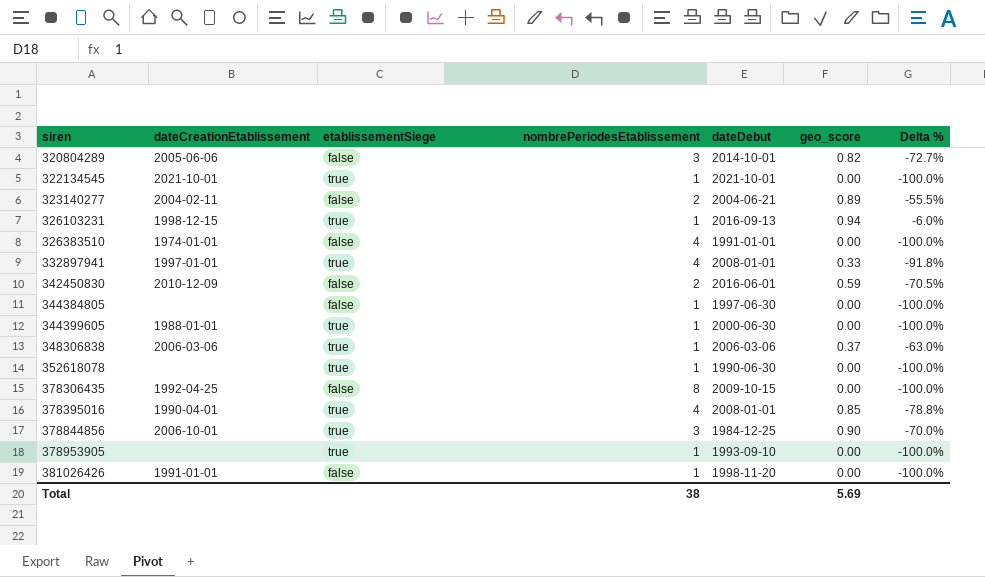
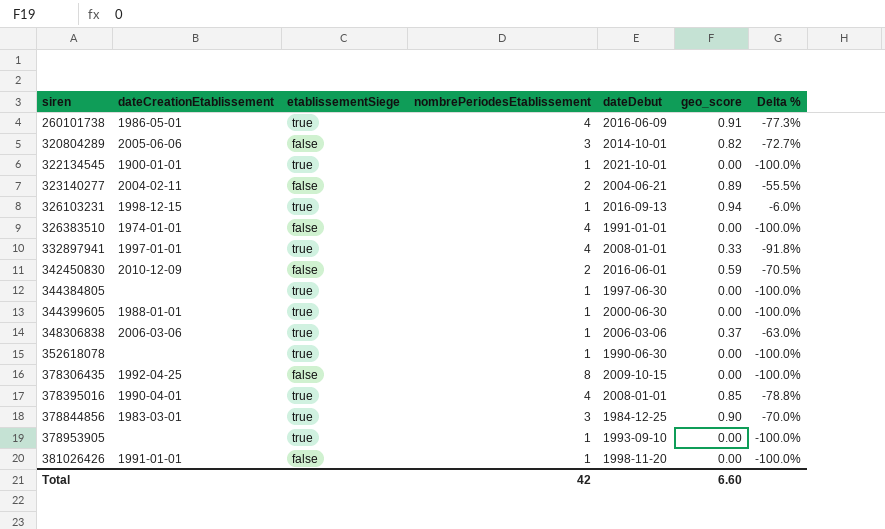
row 260101738: none -> 1986-05-01 | true | 4 | 2016-06-09 | 0.91 | -77.3%
322134545 | dateCreationEtablissement: 2021-10-01 -> 1900-01-01
344384805 | etablissementSiege: false -> true
378844856 | dateCreationEtablissement: 2006-10-01 -> 1983-03-01
Total | nombrePeriodesEtablissement: 38 -> 42
Total | geo_score: 5.69 -> 6.60

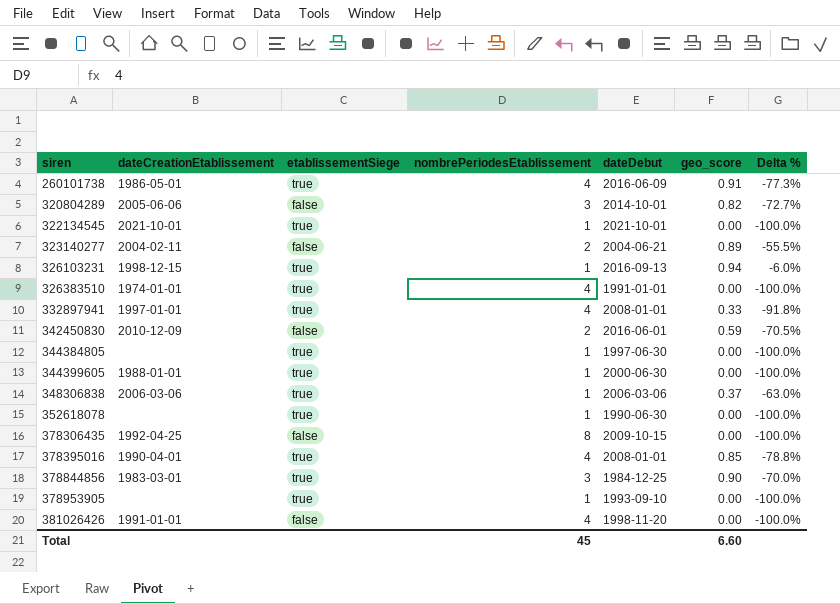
322134545 | dateCreationEtablissement: 1900-01-01 -> 2021-10-01
326383510 | etablissementSiege: false -> true
381026426 | nombrePeriodesEtablissement: 1 -> 4
Total | nombrePeriodesEtablissement: 42 -> 45

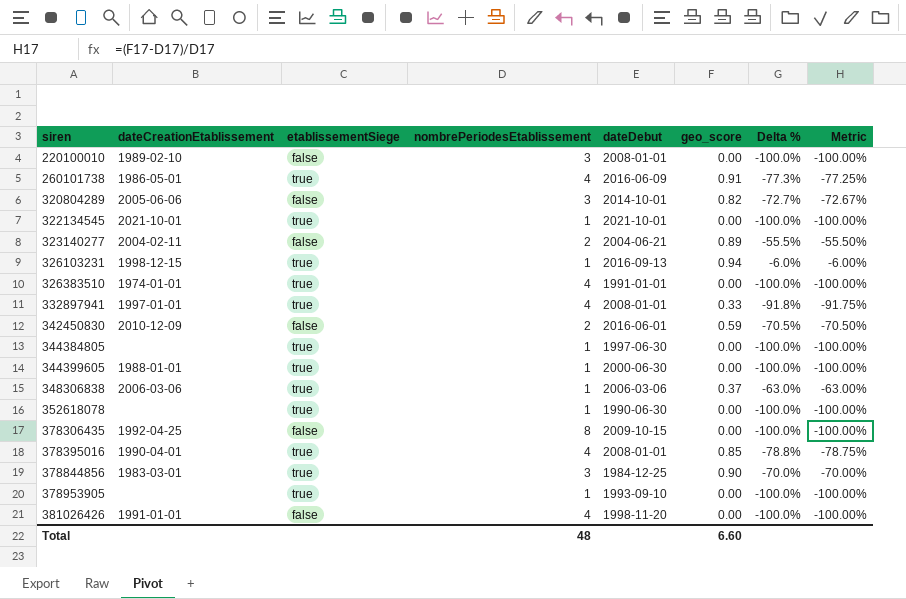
column Metric | formula: none -> ([geo_score] - [nombrePeriodesEtablissement]) / [nombrePeriodesEtablissement]
row 220100010: none -> 1989-02-10 | false | 3 | 2008-01-01 | 0.00 | -100.0% | -100.00%
Total | nombrePeriodesEtablissement: 45 -> 48

